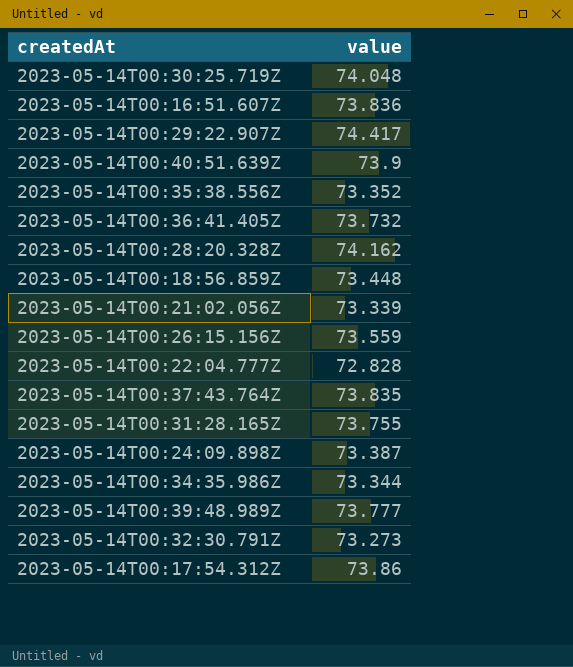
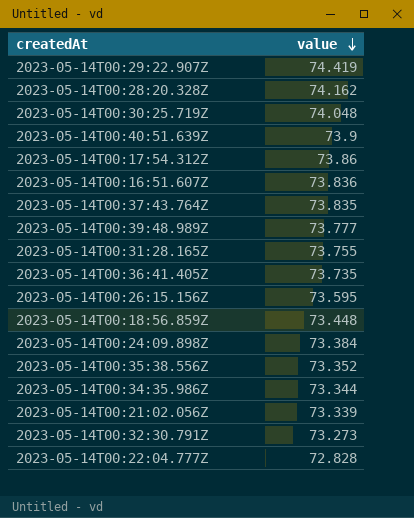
row order: none -> value descending
2023-05-14T00:29:22.907Z | value: 74.417 -> 74.419
2023-05-14T00:36:41.405Z | value: 73.732 -> 73.735
2023-05-14T00:26:15.156Z | value: 73.559 -> 73.595
2023-05-14T00:24:09.898Z | value: 73.387 -> 73.384

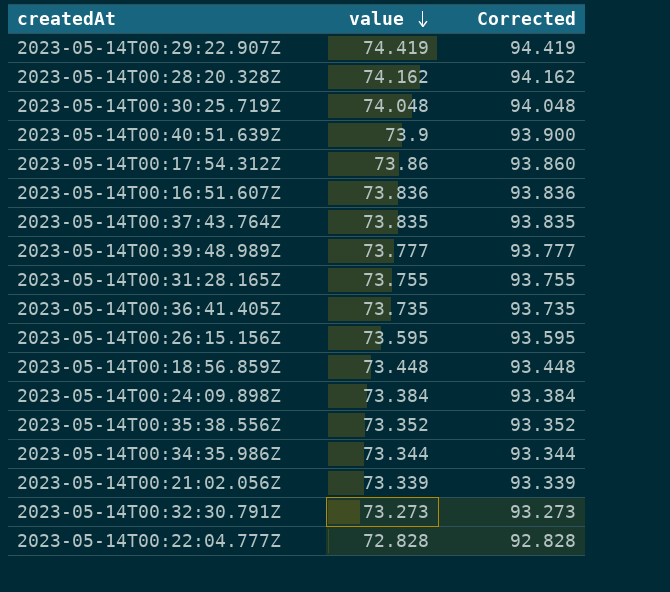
column Corrected | formula: none -> [value] + 20

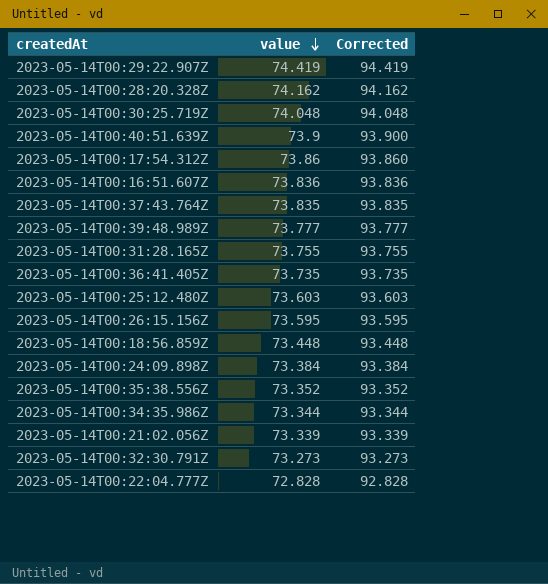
row 2023-05-14T00:25:12.480Z: none -> 73.603 | 93.603

